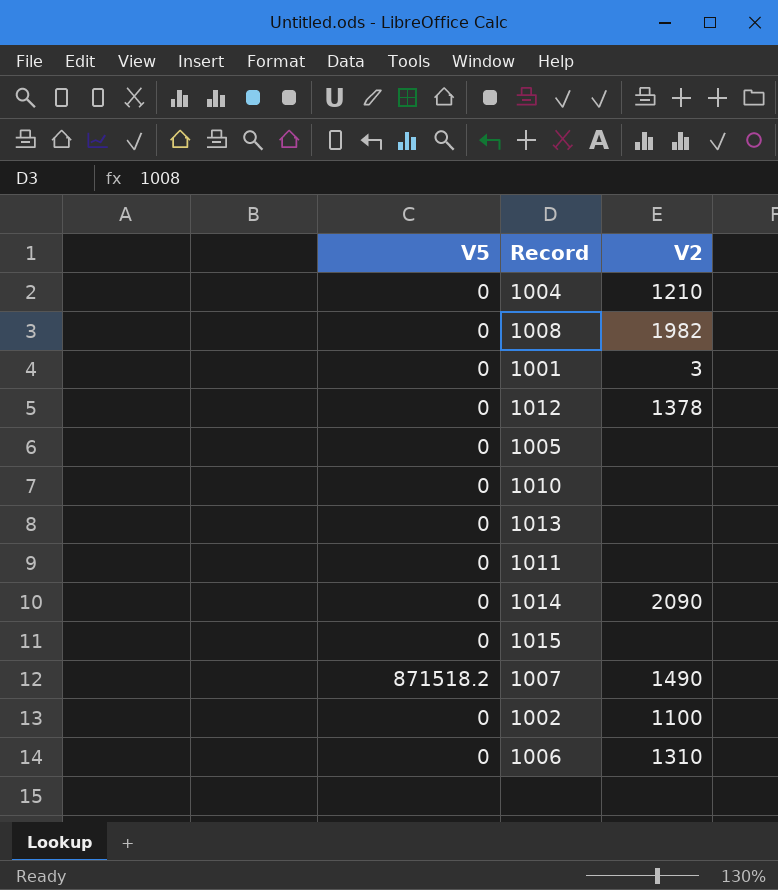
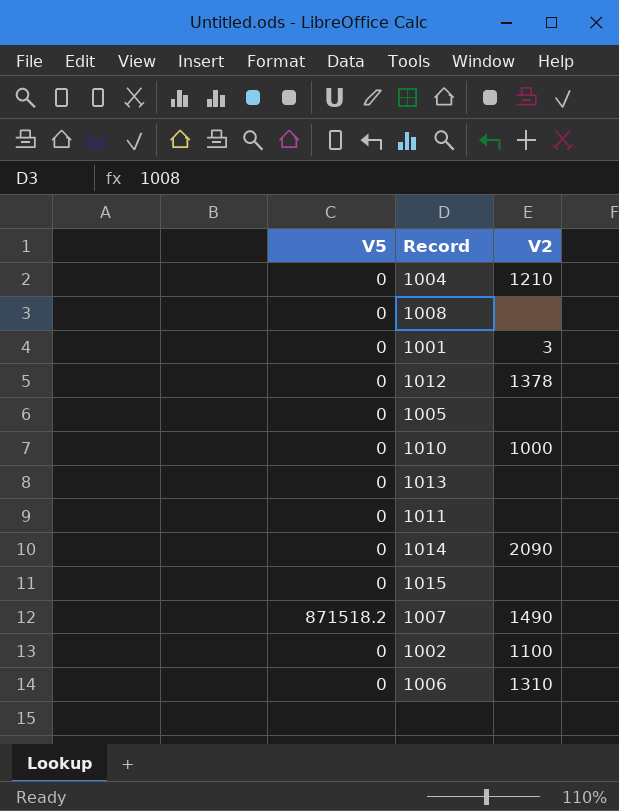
1008 | V2: 1982 -> none
1010 | V2: none -> 1000

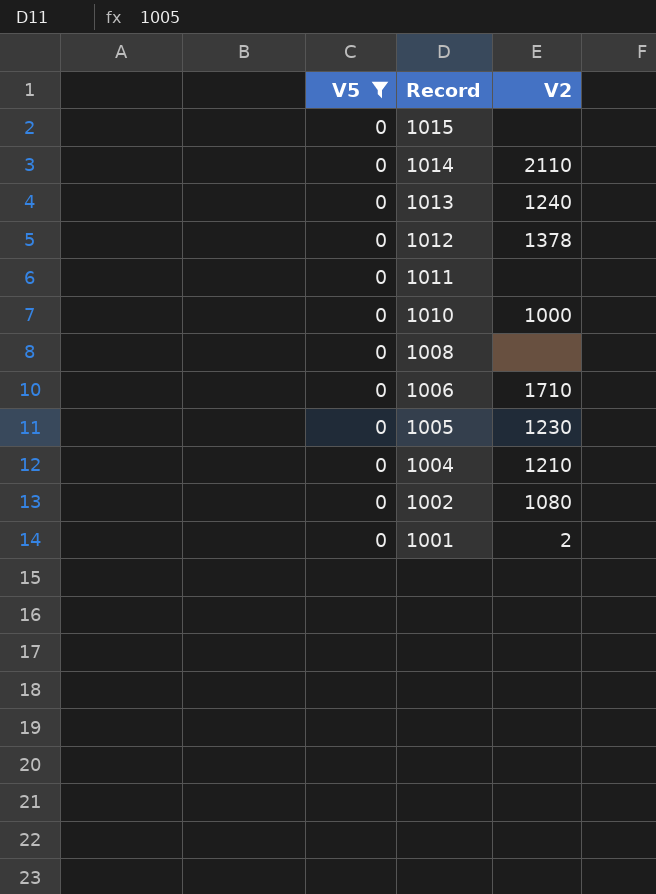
filter: none -> V5 = 0
row order: none -> Record descending
1014 | V2: 2090 -> 2110
1013 | V2: none -> 1240
1006 | V2: 1310 -> 1710
1005 | V2: none -> 1230
1002 | V2: 1100 -> 1080
1001 | V2: 3 -> 2

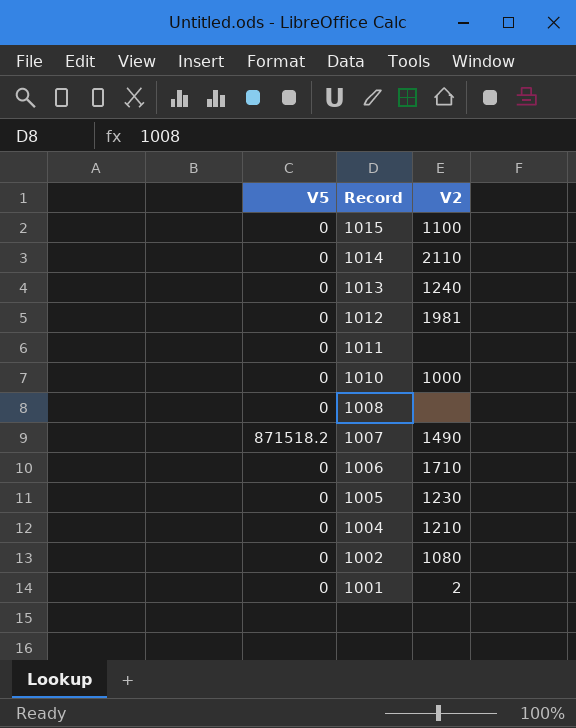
filter: V5 = 0 -> none
1015 | V2: none -> 1100
1012 | V2: 1378 -> 1981

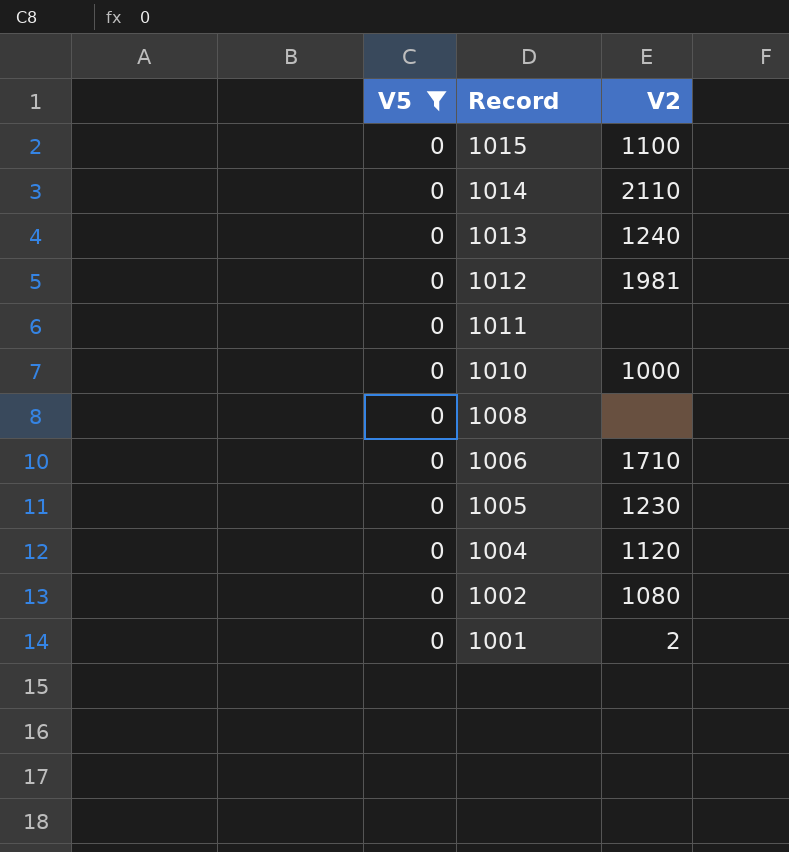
filter: none -> V5 = 0
1004 | V2: 1210 -> 1120

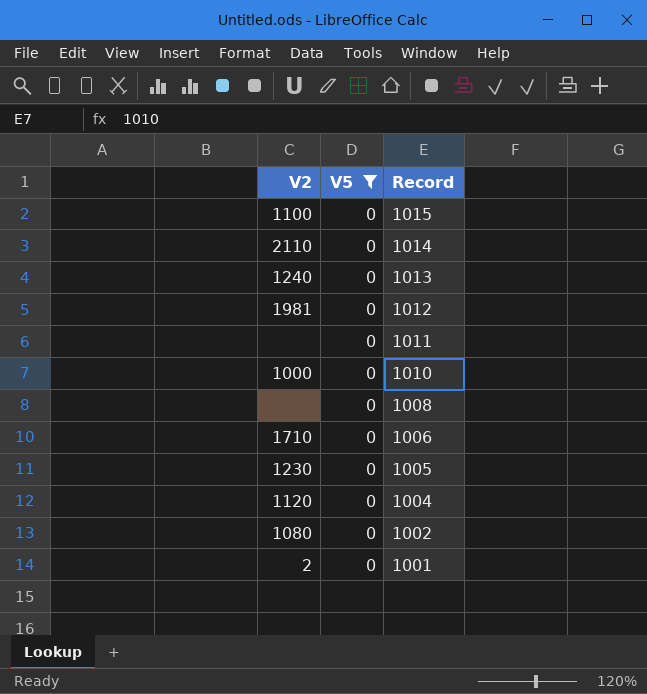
column V2 | position: 3 -> 1

